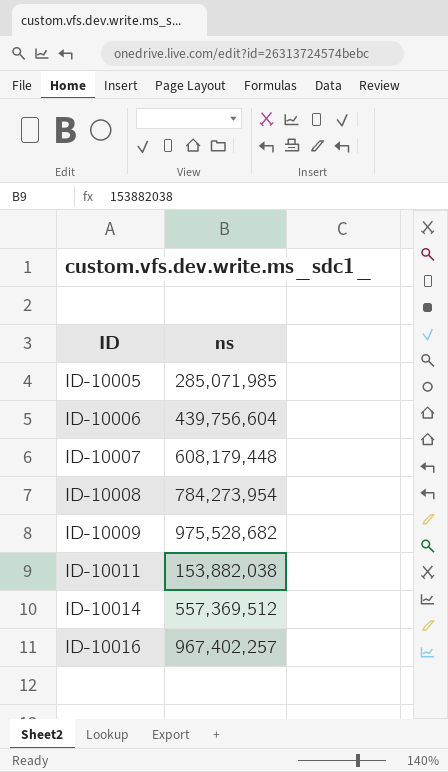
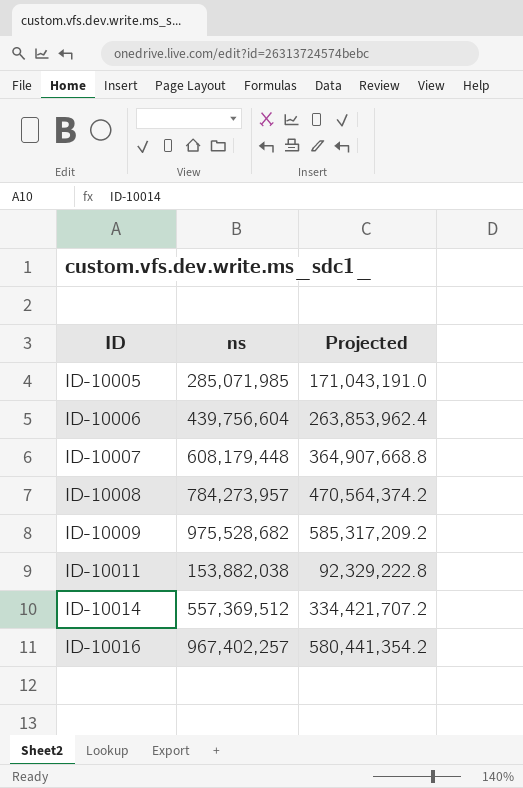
column Projected | formula: none -> [ns] * 0.6
ID-10008 | ns: 784,273,954 -> 784,273,957

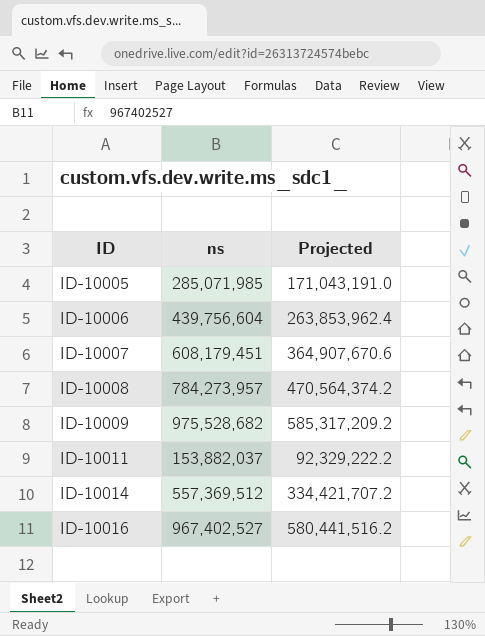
ID-10007 | ns: 608,179,448 -> 608,179,451
ID-10007 | Projected: 364,907,668.8 -> 364,907,670.6
ID-10011 | ns: 153,882,038 -> 153,882,037
ID-10011 | Projected: 92,329,222.8 -> 92,329,222.2
ID-10016 | ns: 967,402,257 -> 967,402,527
ID-10016 | Projected: 580,441,354.2 -> 580,441,516.2

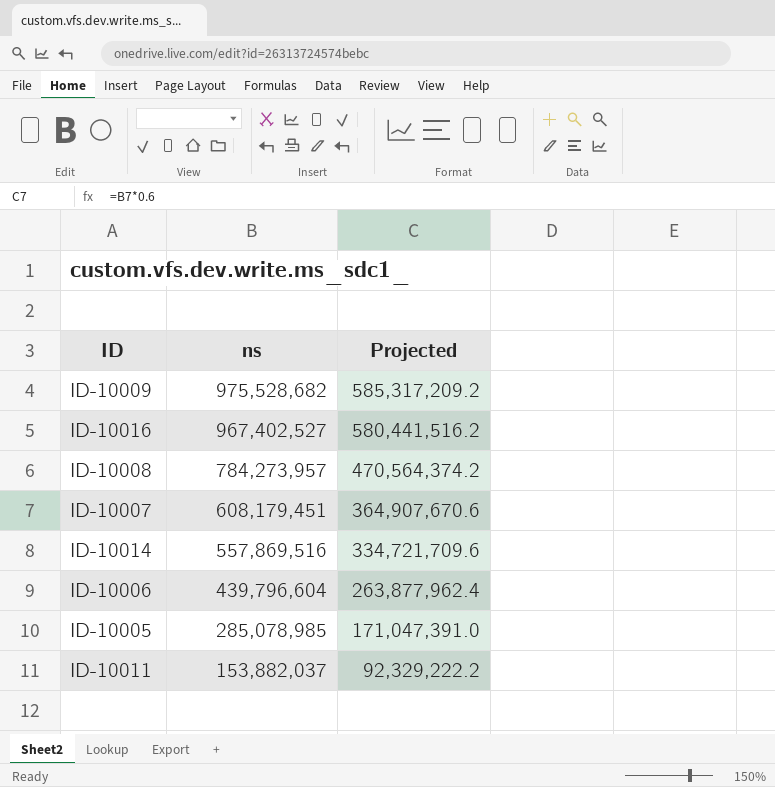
row order: ID ascending -> ns descending
ID-10014 | ns: 557,369,512 -> 557,869,516
ID-10014 | Projected: 334,421,707.2 -> 334,721,709.6
ID-10006 | ns: 439,756,604 -> 439,796,604
ID-10006 | Projected: 263,853,962.4 -> 263,877,962.4
ID-10005 | ns: 285,071,985 -> 285,078,985
ID-10005 | Projected: 171,043,191.0 -> 171,047,391.0

